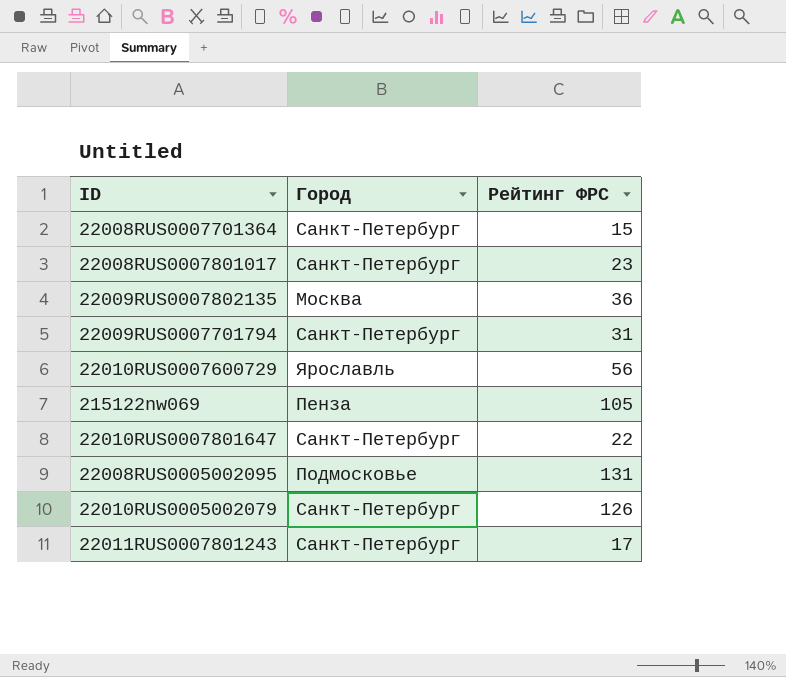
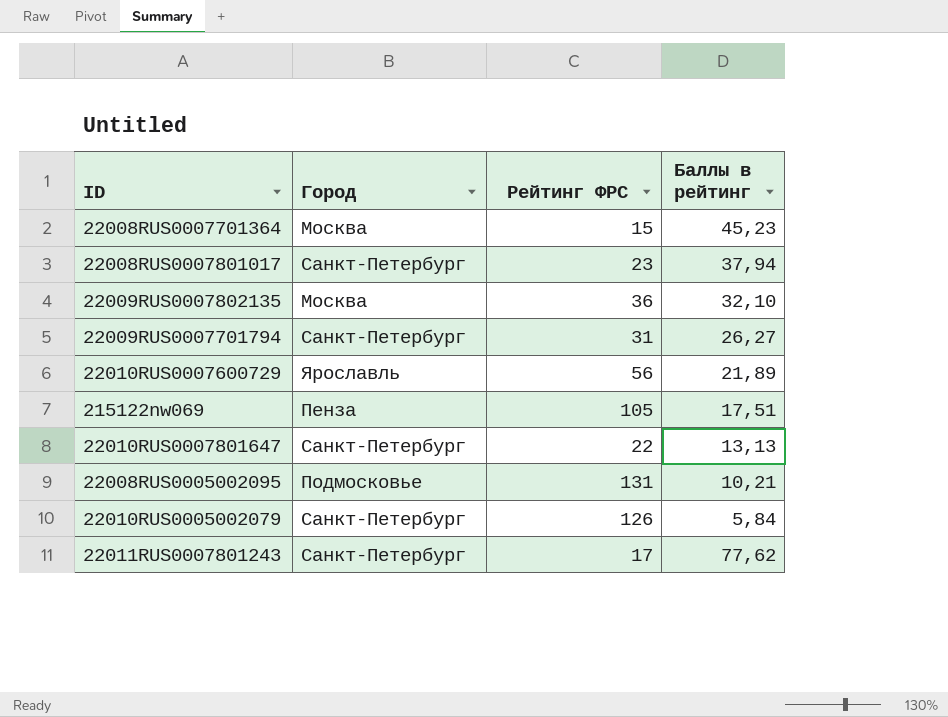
column Баллы в рейтинг | position: none -> 4
22008RUS0007701364 | Город: Санкт-Петербург -> Москва

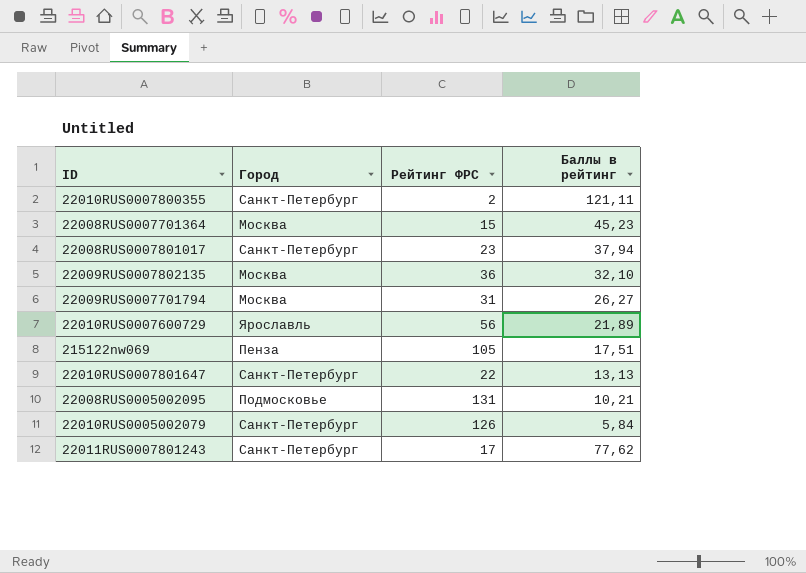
row 22010RUS0007800355: none -> Санкт-Петербург | 2 | 121,11
22009RUS0007701794 | Город: Санкт-Петербург -> Москва

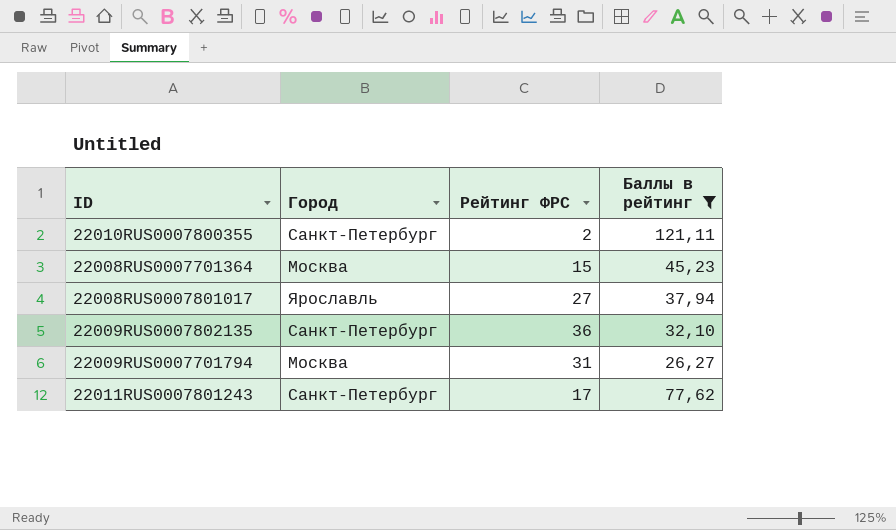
filter: none -> Баллы в рейтинг >= 26,27
22008RUS0007801017 | Город: Санкт-Петербург -> Ярославль
22008RUS0007801017 | Рейтинг ФРС: 23 -> 27
22009RUS0007802135 | Город: Москва -> Санкт-Петербург

